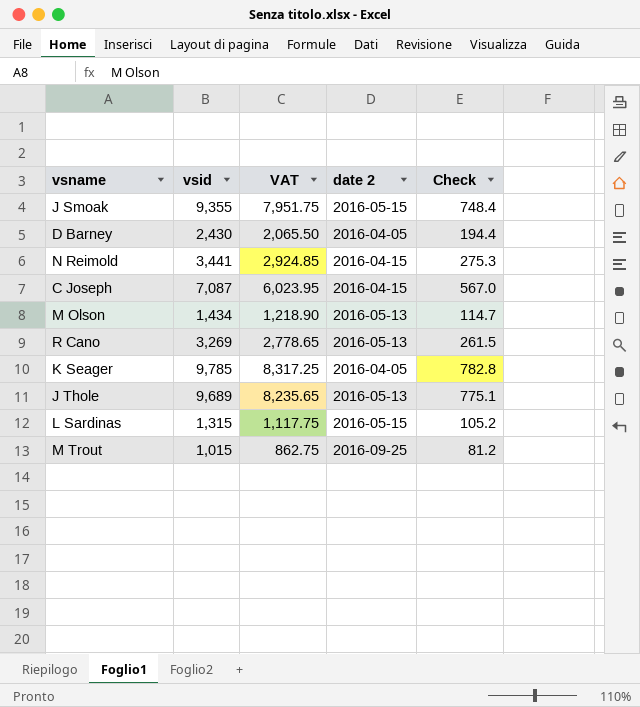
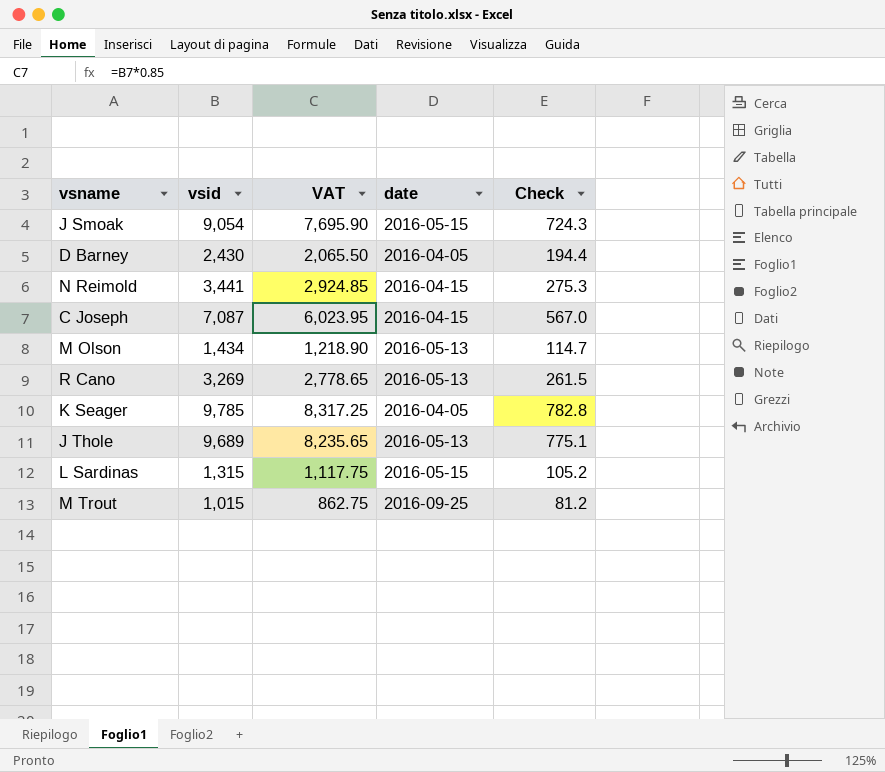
column name: date 2 -> date
J Smoak | vsid: 9,355 -> 9,054
J Smoak | VAT: 7,951.75 -> 7,695.90
J Smoak | Check: 748.4 -> 724.3

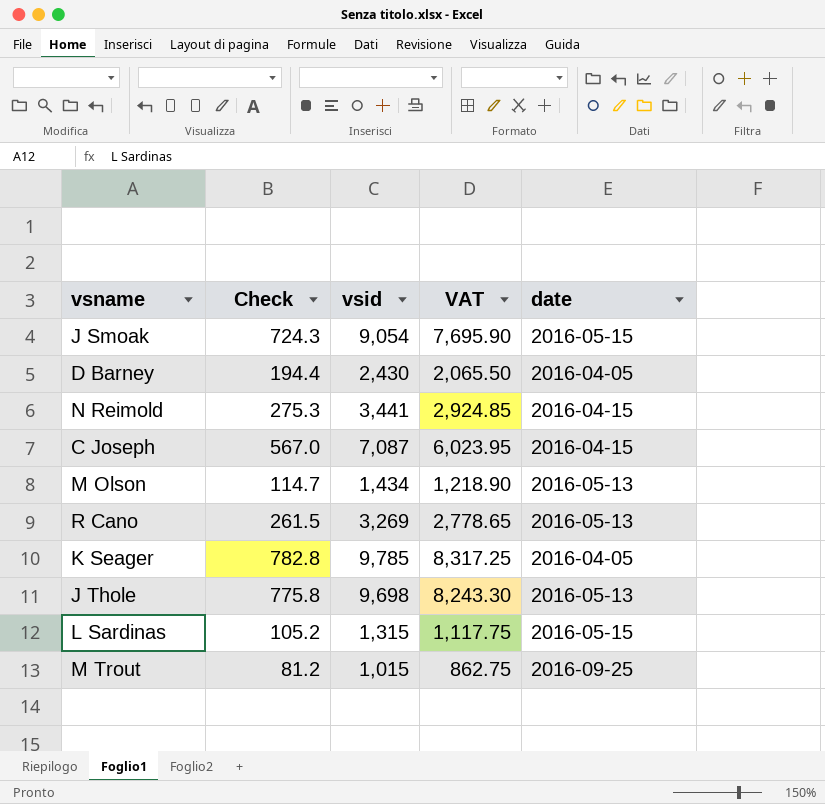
column Check | position: 5 -> 2
J Thole | Check: 775.1 -> 775.8
J Thole | vsid: 9,689 -> 9,698
J Thole | VAT: 8,235.65 -> 8,243.30

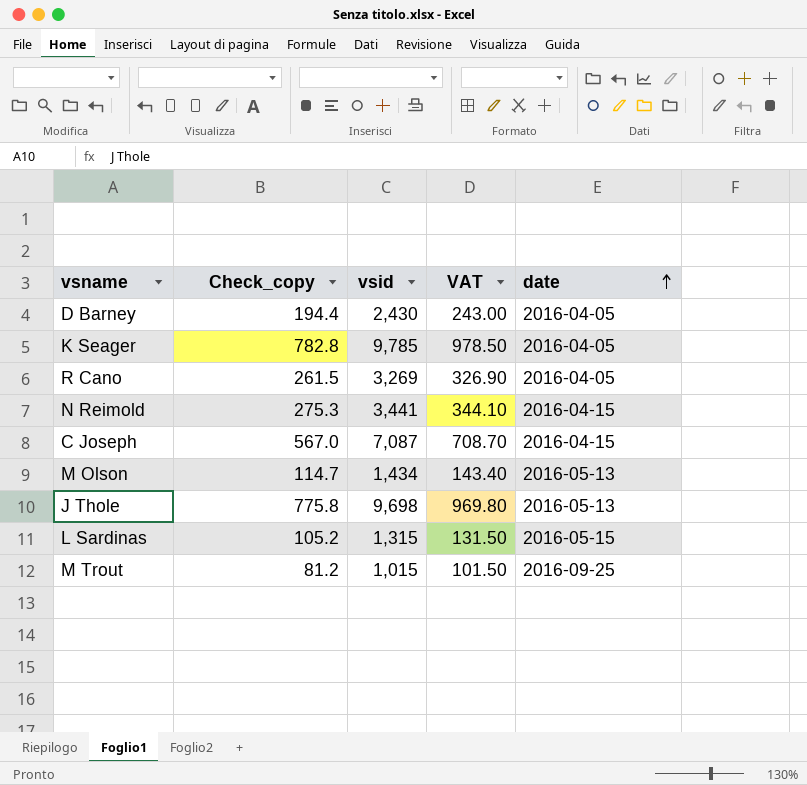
row order: none -> date ascending
column name: Check -> Check_copy
column VAT | formula: [vsid] * 0.85 -> [vsid] * 0.1
row J Smoak: 724.3 | 9,054 | 7,695.90 | 2016-05-15 -> none
R Cano | date: 2016-05-13 -> 2016-04-05

